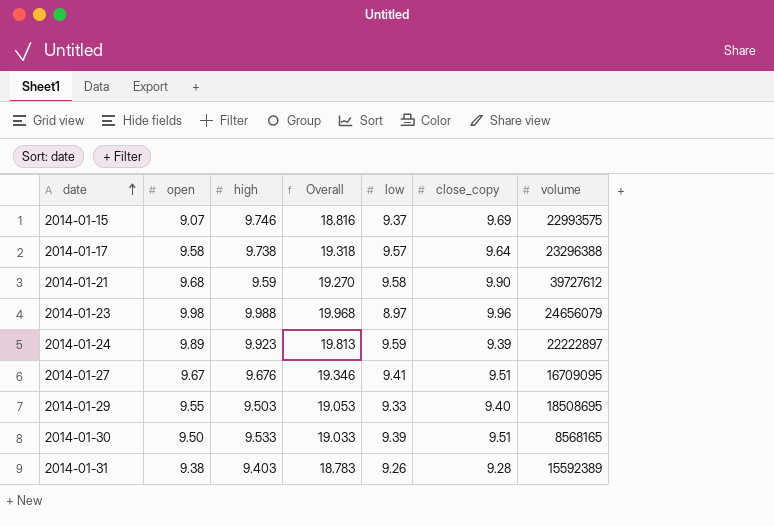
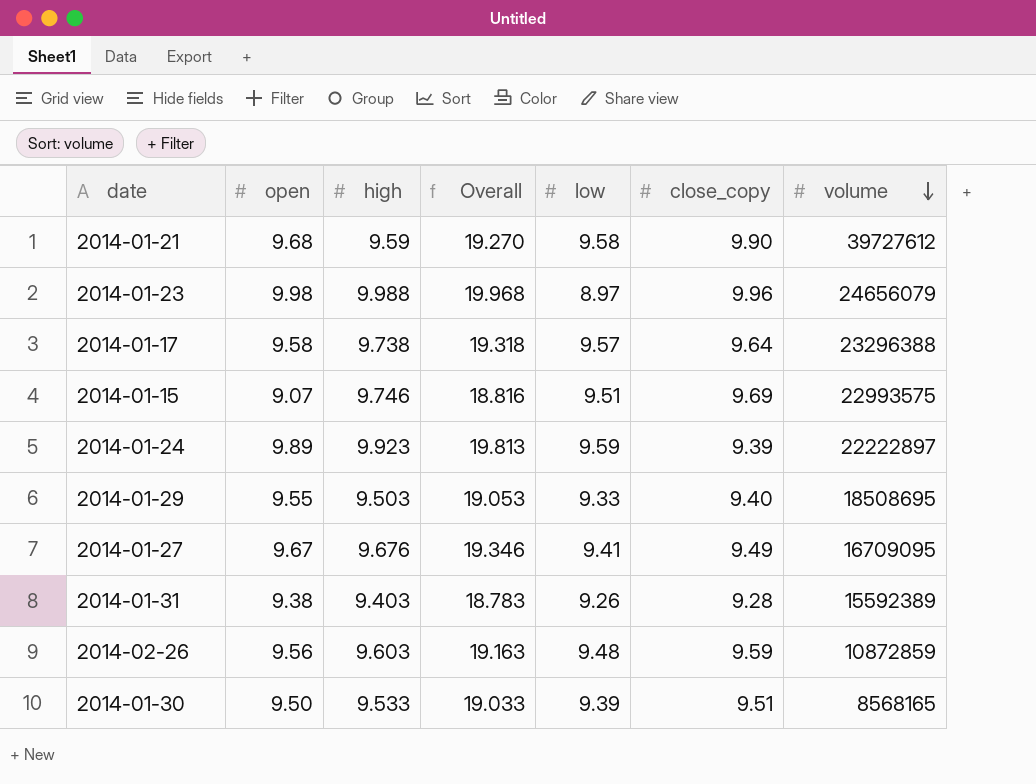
row order: date ascending -> volume descending
2014-01-15 | low: 9.37 -> 9.51
2014-01-27 | close_copy: 9.51 -> 9.49
row 2014-02-26: none -> 9.56 | 9.603 | 19.163 | 9.48 | 9.59 | 10872859

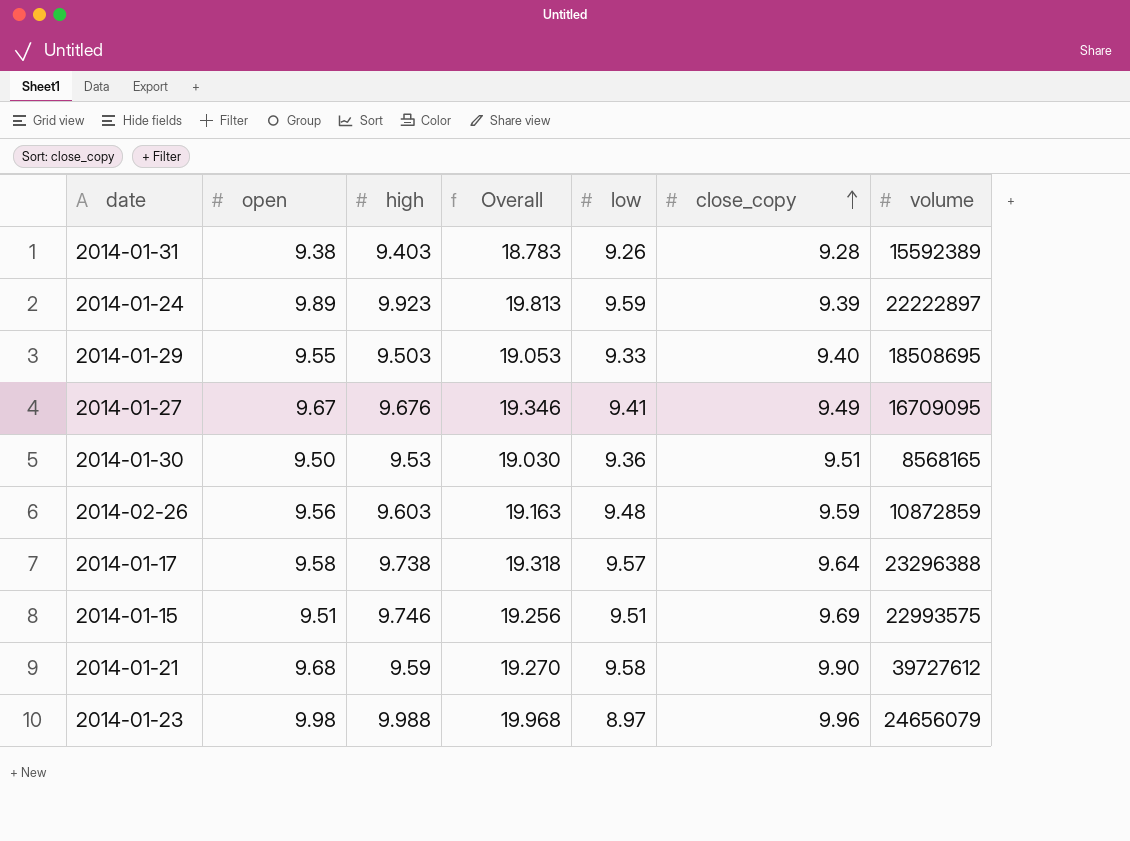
row order: volume descending -> close_copy ascending
2014-01-30 | high: 9.533 -> 9.53
2014-01-30 | Overall: 19.033 -> 19.030
2014-01-30 | low: 9.39 -> 9.36
2014-01-15 | open: 9.07 -> 9.51
2014-01-15 | Overall: 18.816 -> 19.256

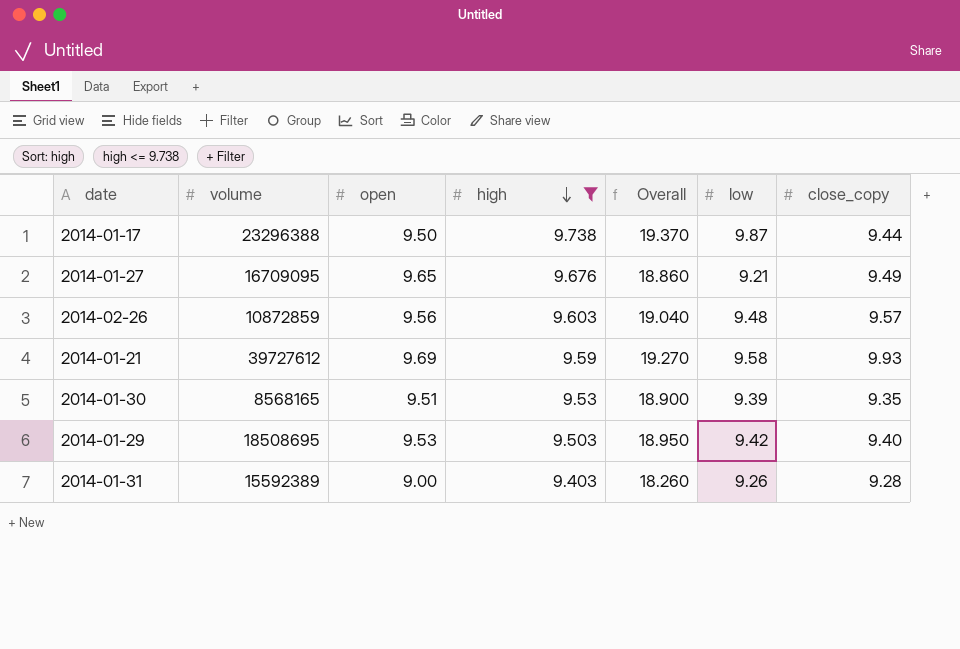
filter: none -> high <= 9.738
row order: close_copy ascending -> high descending
column volume | position: 7 -> 2
column Overall | formula: [open] + [high] -> [open] + [low]
2014-01-17 | open: 9.58 -> 9.50
2014-01-17 | low: 9.57 -> 9.87
2014-01-17 | close_copy: 9.64 -> 9.44
2014-01-27 | open: 9.67 -> 9.65
2014-01-27 | low: 9.41 -> 9.21
2014-02-26 | close_copy: 9.59 -> 9.57
2014-01-21 | open: 9.68 -> 9.69
2014-01-21 | close_copy: 9.90 -> 9.93
2014-01-30 | open: 9.50 -> 9.51
2014-01-30 | low: 9.36 -> 9.39
2014-01-30 | close_copy: 9.51 -> 9.35
2014-01-29 | open: 9.55 -> 9.53
2014-01-29 | low: 9.33 -> 9.42
2014-01-31 | open: 9.38 -> 9.00

